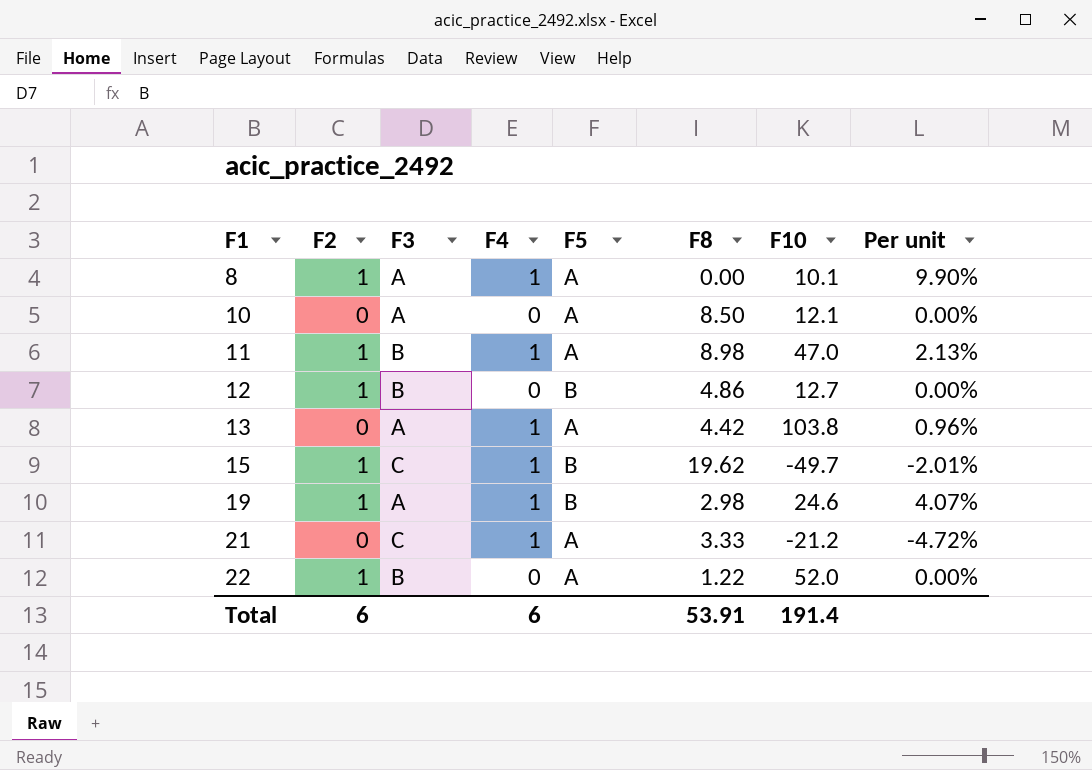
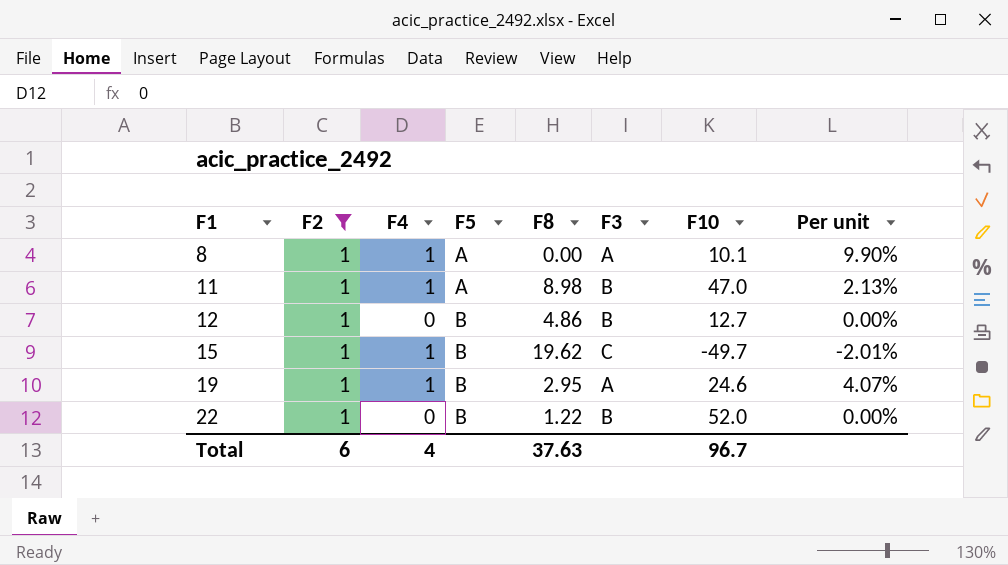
filter: none -> F2 = 1
column F3 | position: 3 -> 6
19 | F8: 2.98 -> 2.95
22 | F5: A -> B
Total | F4: 6 -> 4
Total | F8: 53.91 -> 37.63
Total | F10: 191.4 -> 96.7

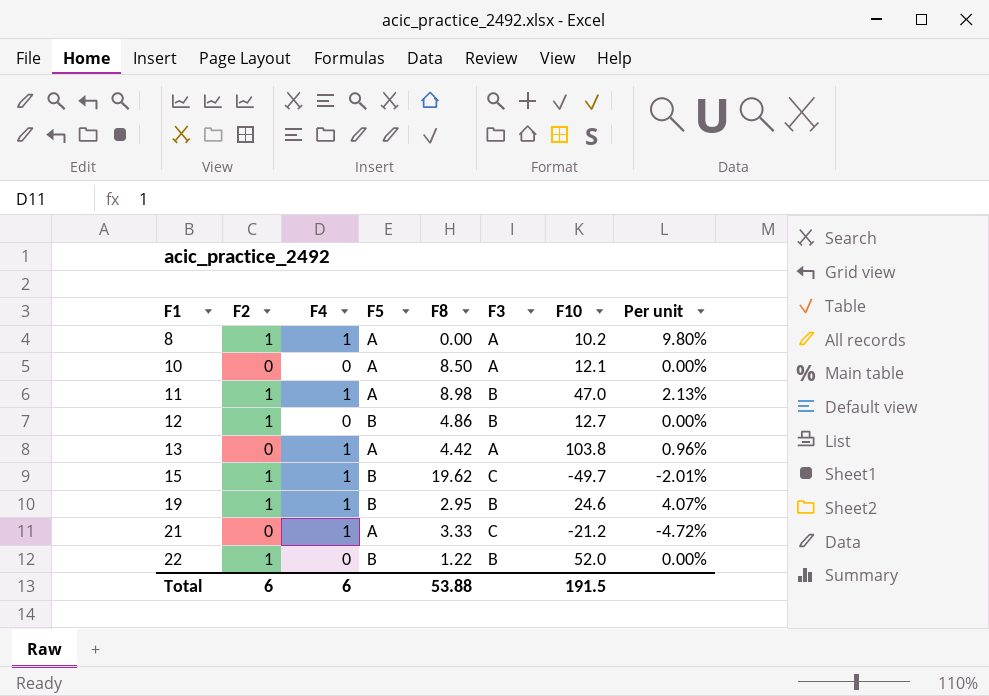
filter: F2 = 1 -> none
8 | F10: 10.1 -> 10.2
8 | Per unit: 9.90% -> 9.80%
19 | F3: A -> B
Total | F4: 4 -> 6
Total | F8: 37.63 -> 53.88
Total | F10: 96.7 -> 191.5

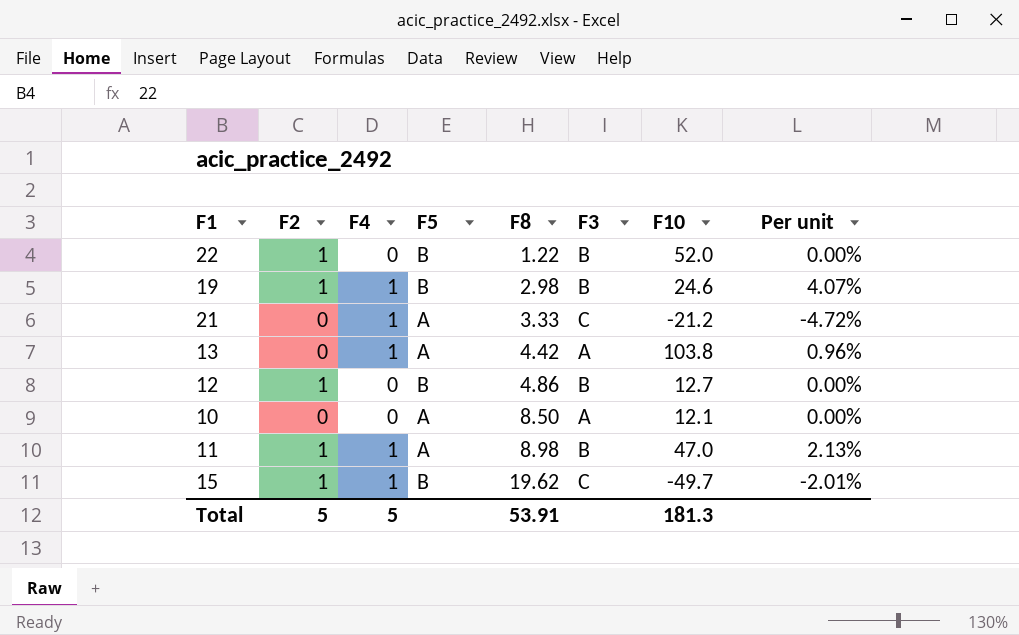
row order: F1 ascending -> F8 ascending
row 8: 1 | 1 | A | 0.00 | A | 10.2 | 9.80% -> none
19 | F8: 2.95 -> 2.98
Total | F2: 6 -> 5
Total | F4: 6 -> 5
Total | F8: 53.88 -> 53.91
Total | F10: 191.5 -> 181.3

